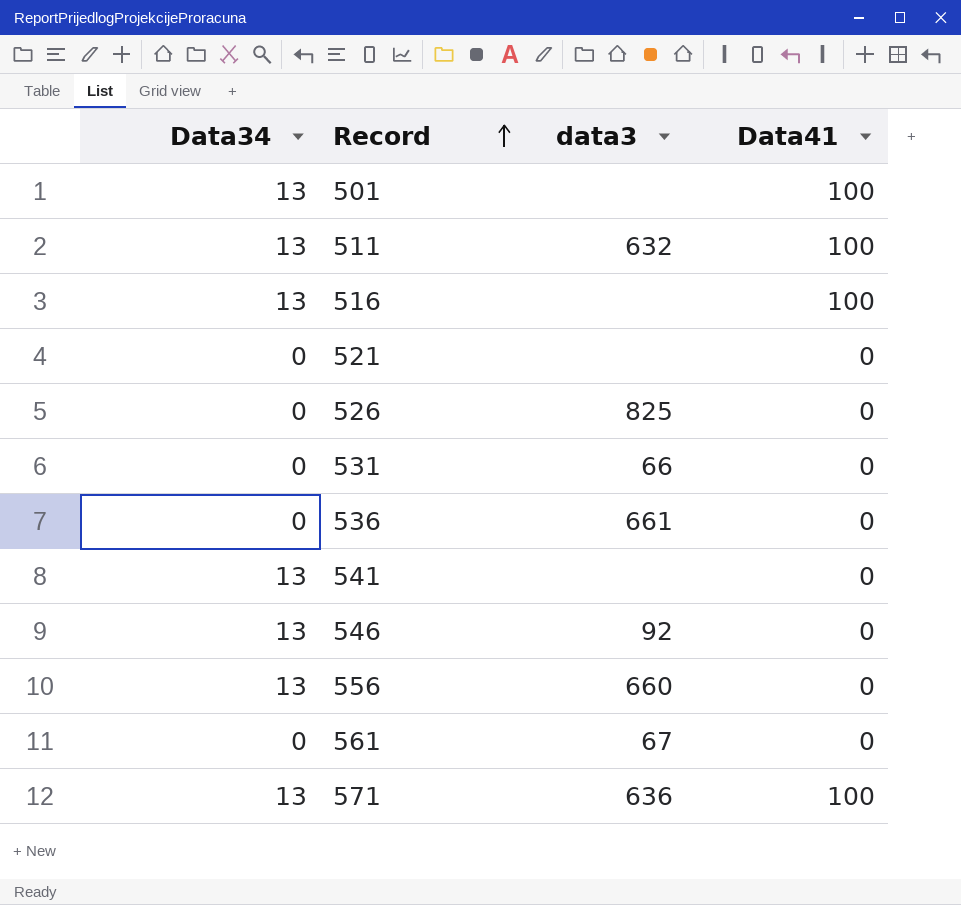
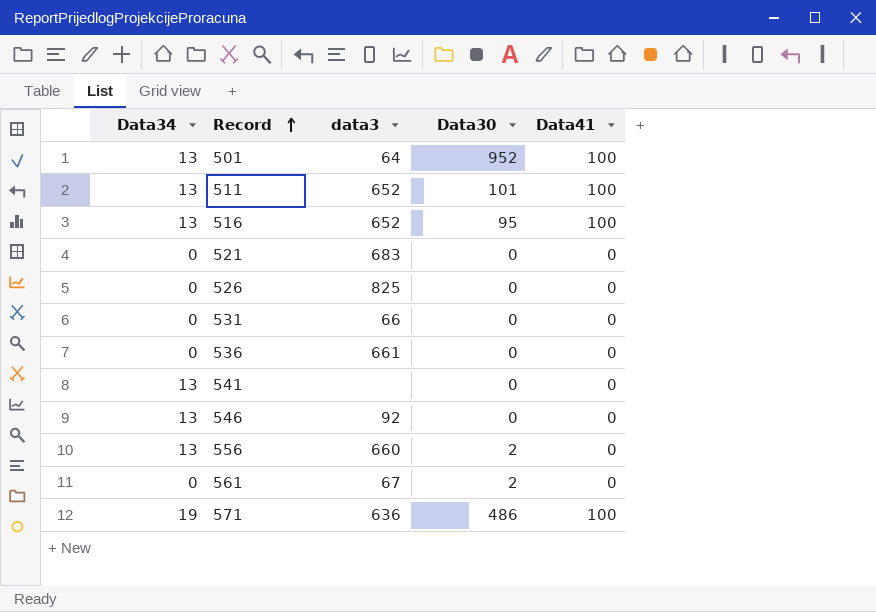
column Data30 | position: none -> 4
501 | data3: none -> 64
511 | data3: 632 -> 652
516 | data3: none -> 652
521 | data3: none -> 683
571 | Data34: 13 -> 19

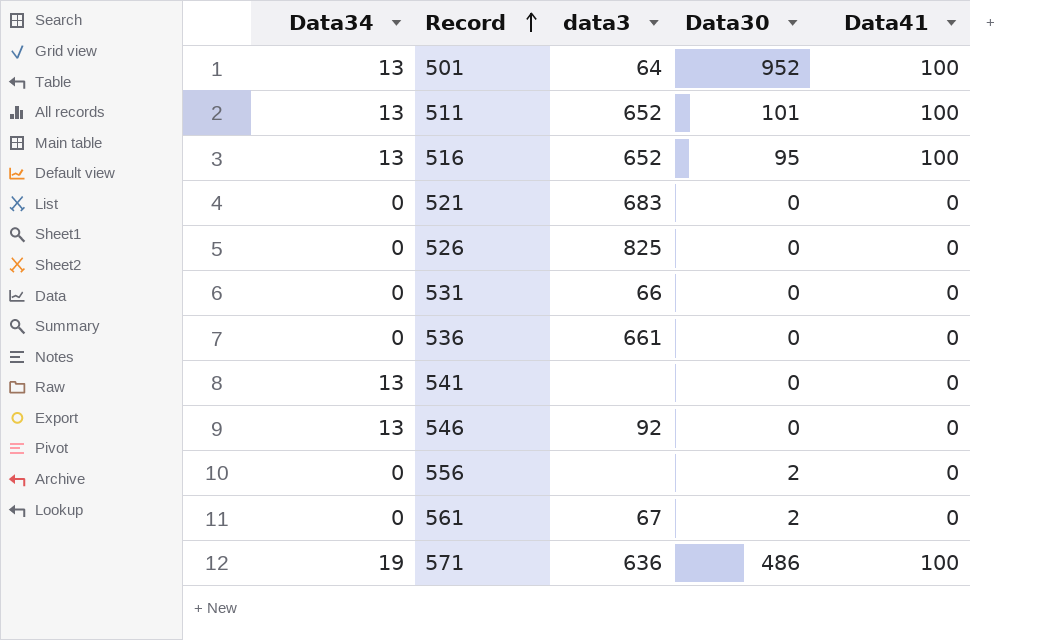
556 | Data34: 13 -> 0
556 | data3: 660 -> none

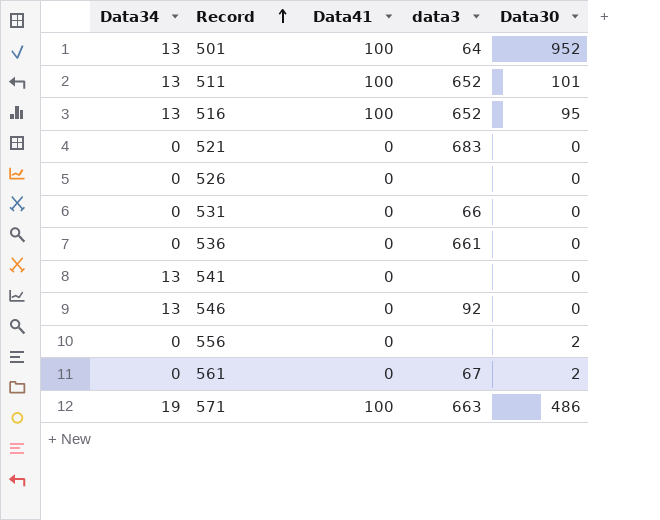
column Data41 | position: 5 -> 3
526 | data3: 825 -> none
571 | data3: 636 -> 663

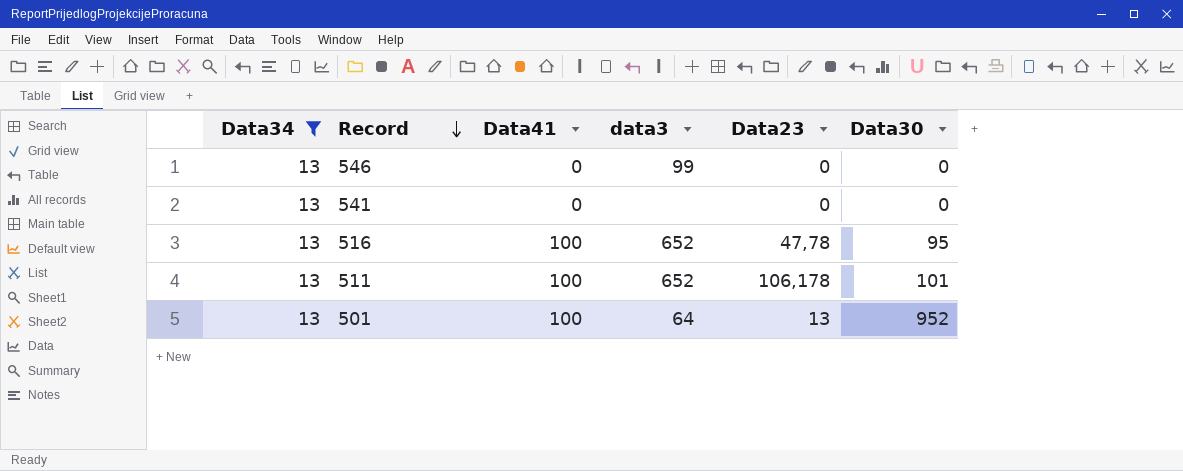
filter: none -> Data34 = 13
row order: Record ascending -> Record descending
column Data23 | position: none -> 5
546 | data3: 92 -> 99

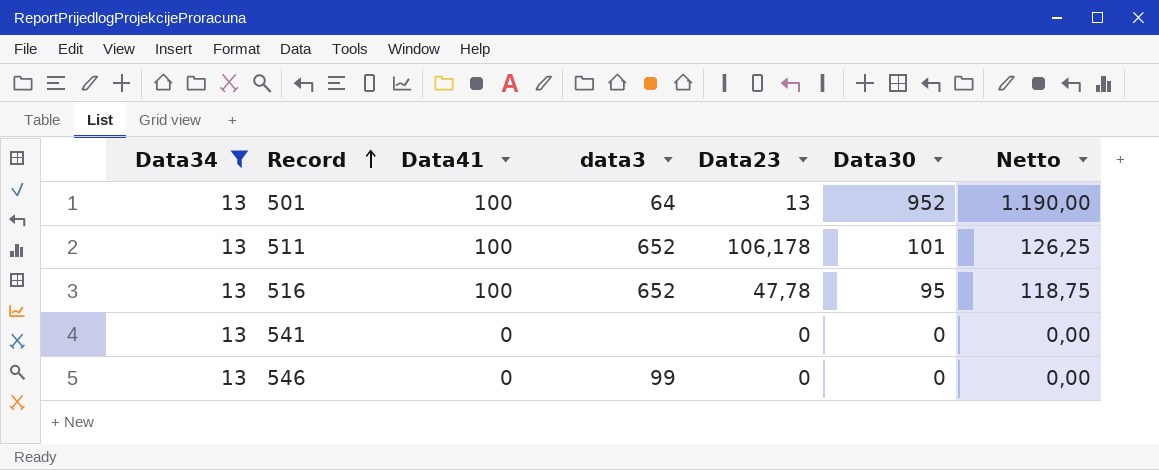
row order: Record descending -> Record ascending
column Netto | formula: none -> [Data30] * 1,25

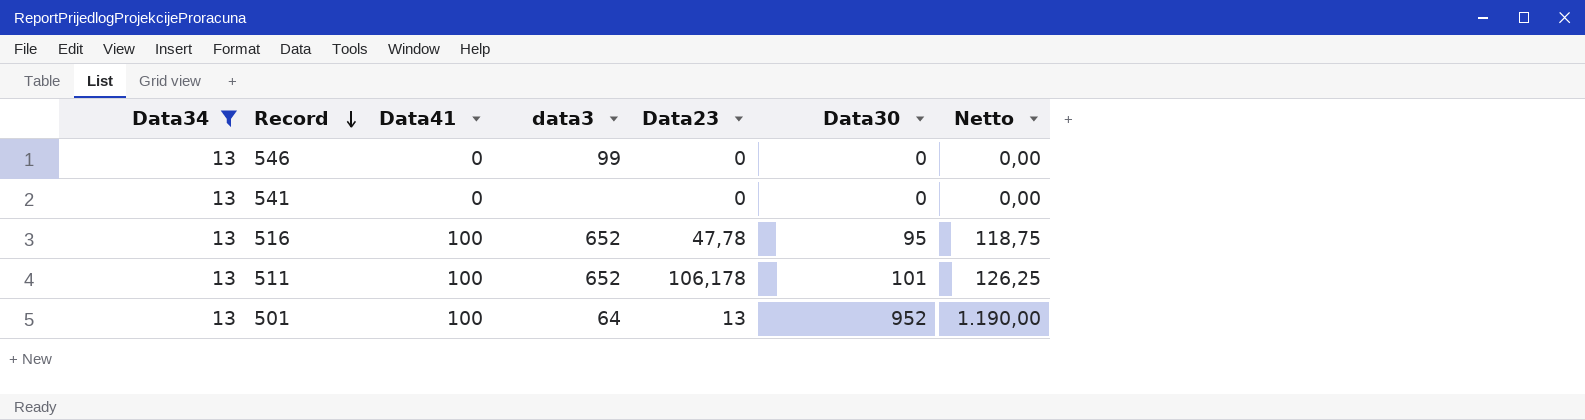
row order: Record ascending -> Record descending

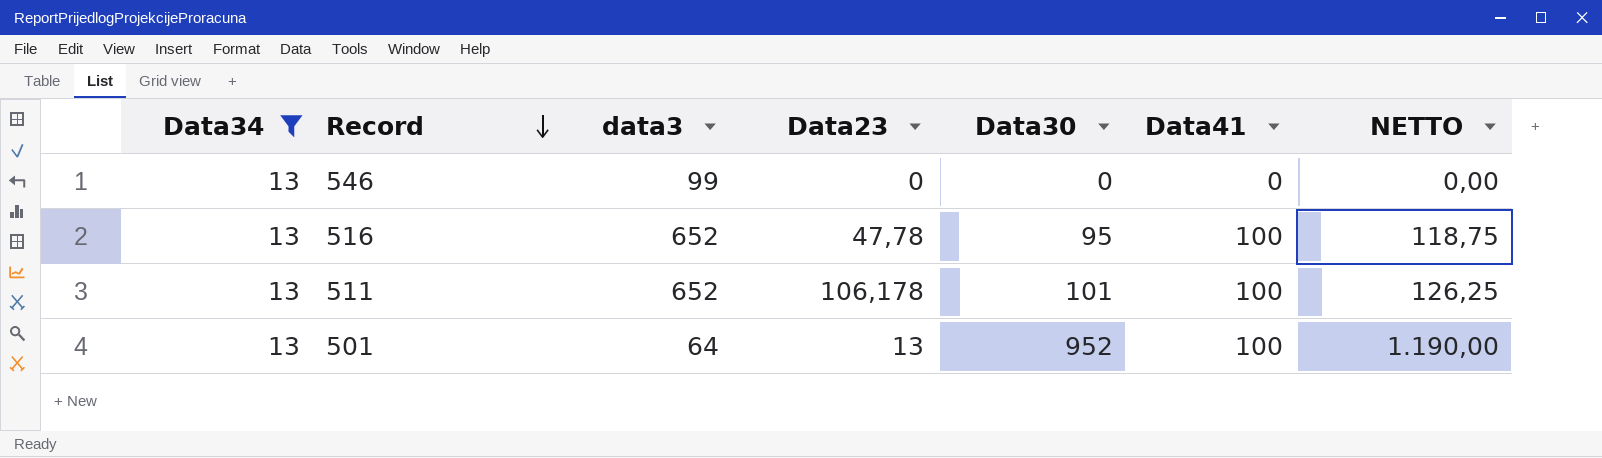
column Data41 | position: 3 -> 6
column name: Netto -> NETTO
row 541: 13 | 0 | none | 0 | 0 | 0,00 -> none

